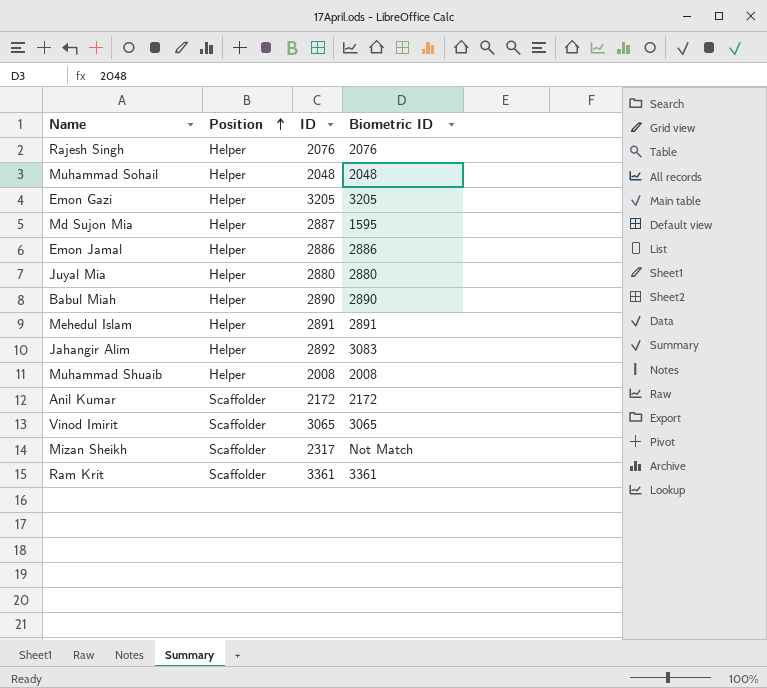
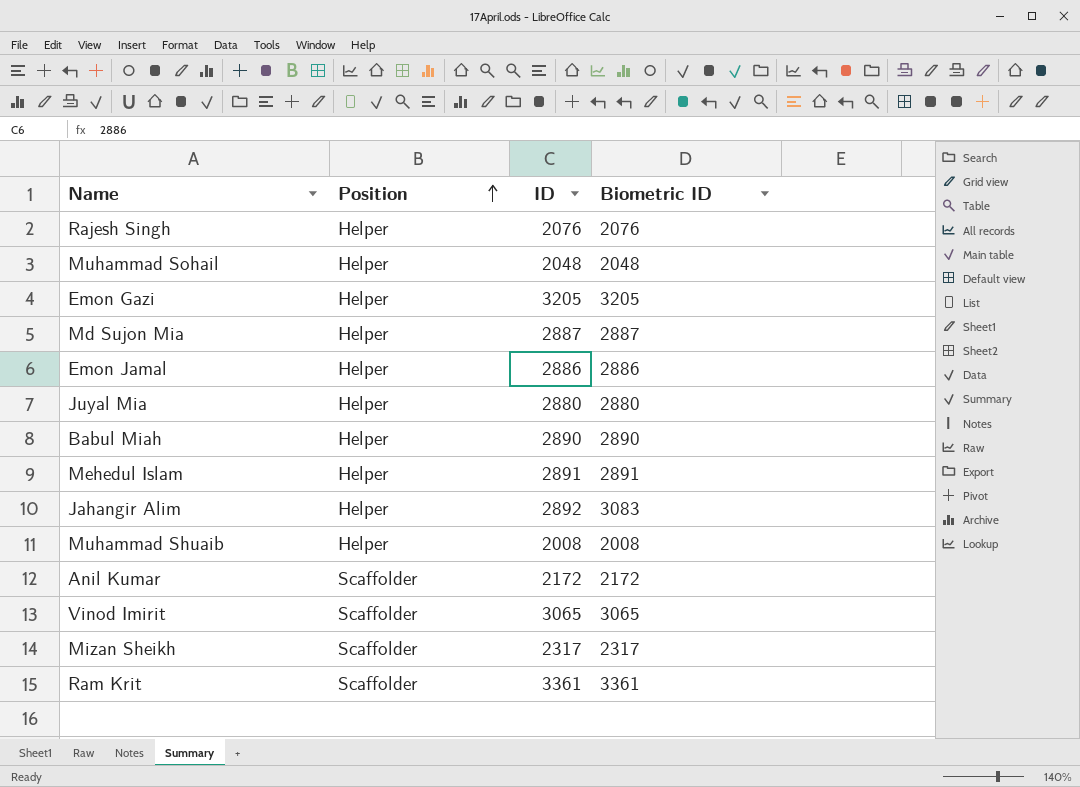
Md Sujon Mia | Biometric ID: 1595 -> 2887
Mizan Sheikh | Biometric ID: Not Match -> 2317

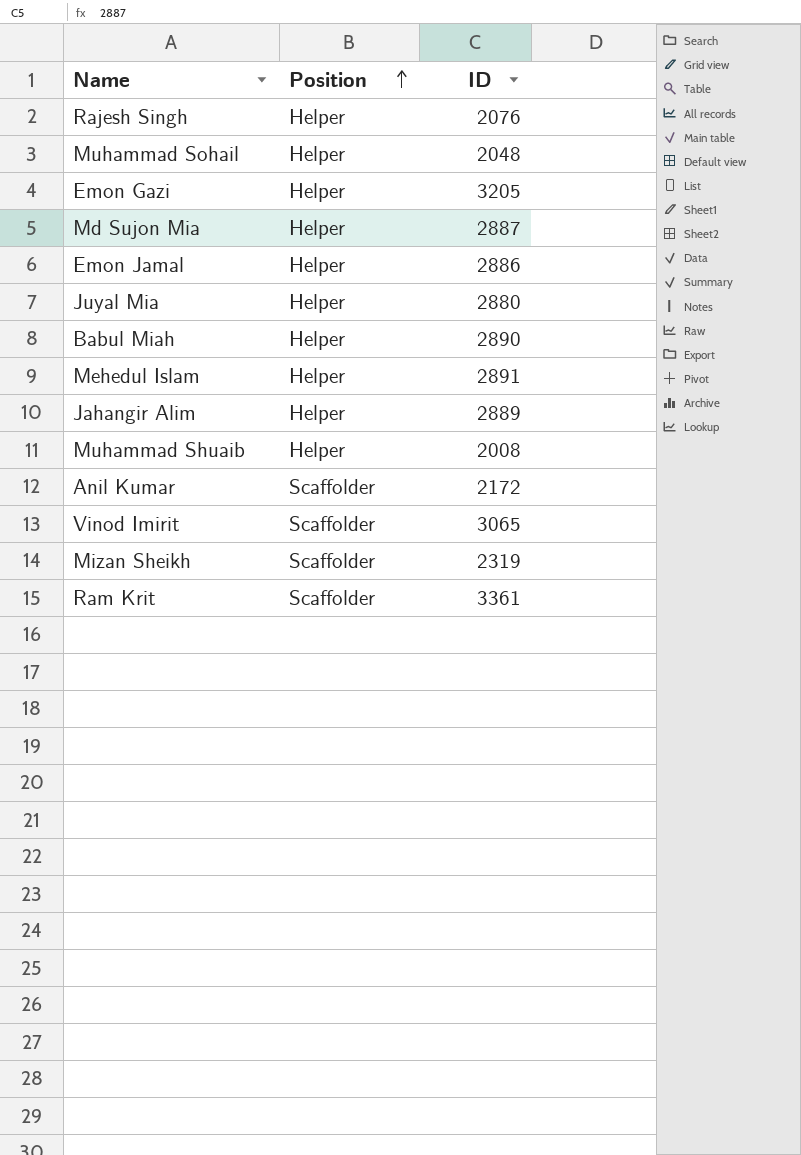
column Biometric ID | position: 4 -> none
Jahangir Alim | ID: 2892 -> 2889
Mizan Sheikh | ID: 2317 -> 2319

